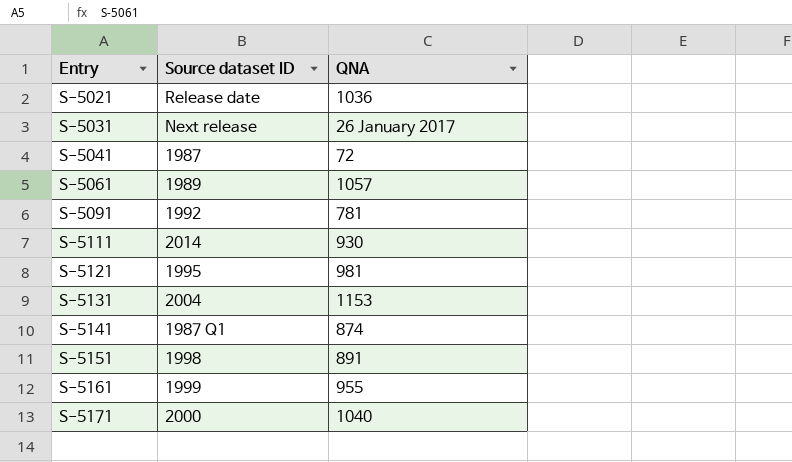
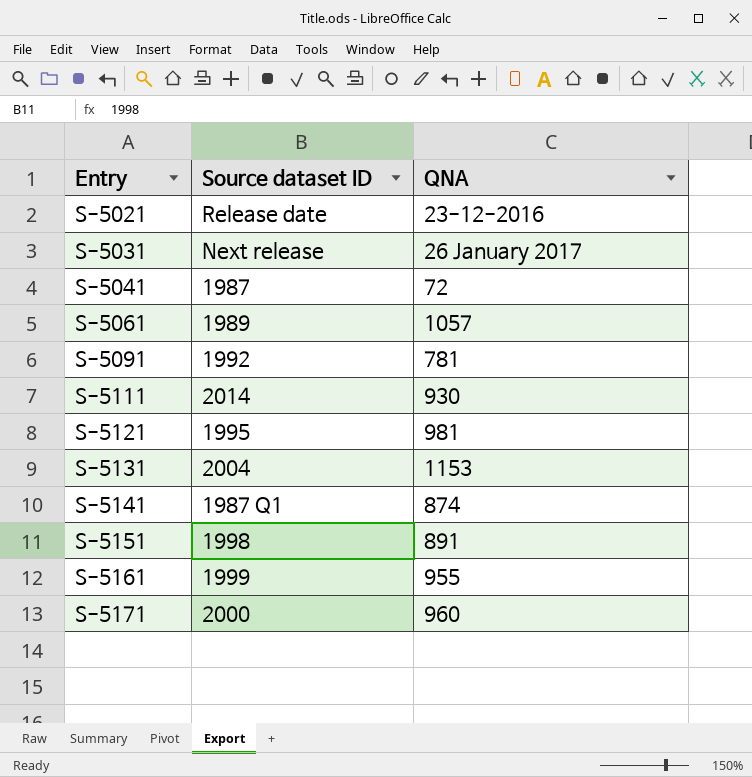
S-5021 | QNA: 1036 -> 23-12-2016
S-5171 | QNA: 1040 -> 960

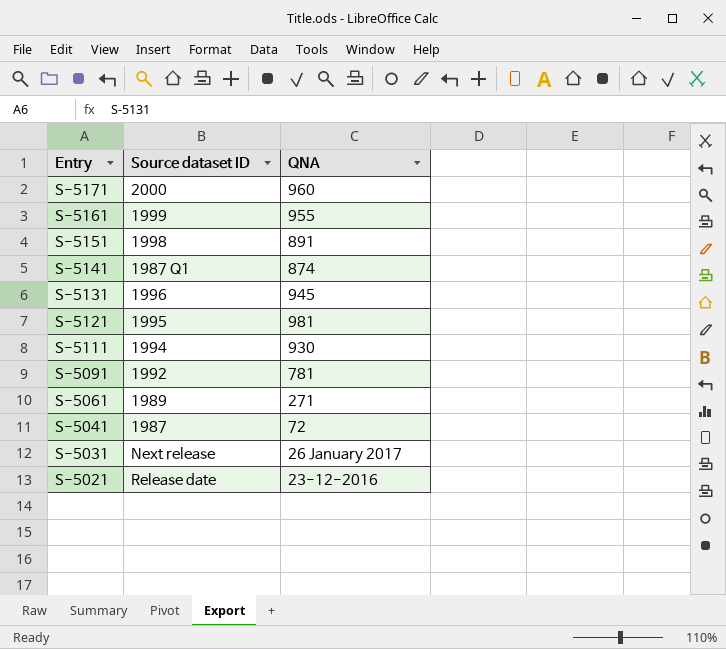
row order: Entry ascending -> Entry descending
S-5131 | Source dataset ID: 2004 -> 1996
S-5131 | QNA: 1153 -> 945
S-5111 | Source dataset ID: 2014 -> 1994
S-5061 | QNA: 1057 -> 271

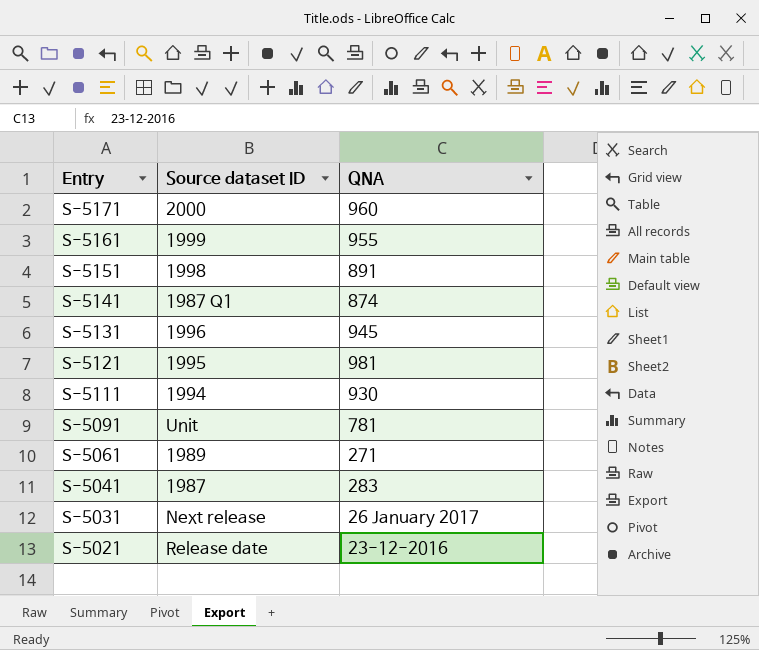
S-5091 | Source dataset ID: 1992 -> Unit
S-5041 | QNA: 72 -> 283

